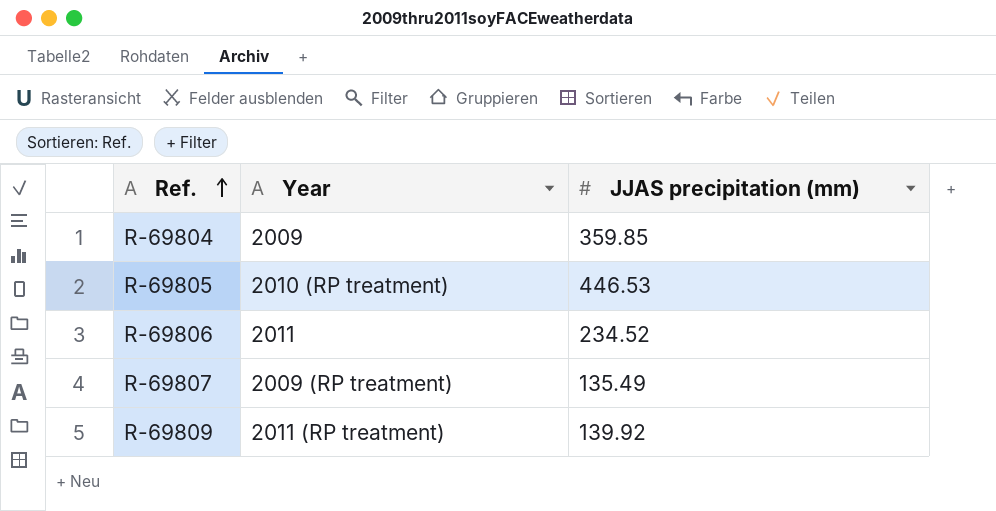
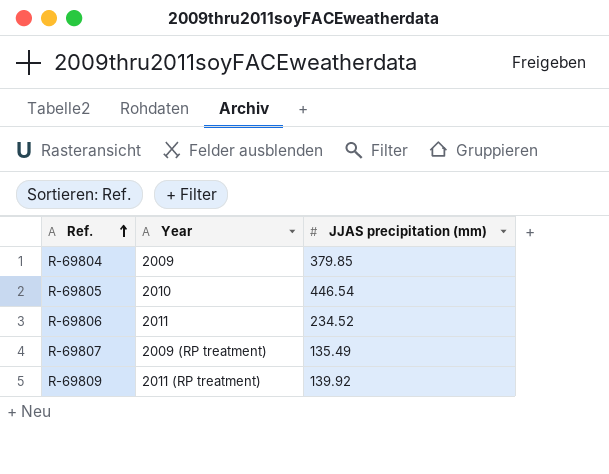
R-69804 | JJAS precipitation (mm): 359.85 -> 379.85
R-69805 | Year: 2010 (RP treatment) -> 2010
R-69805 | JJAS precipitation (mm): 446.53 -> 446.54

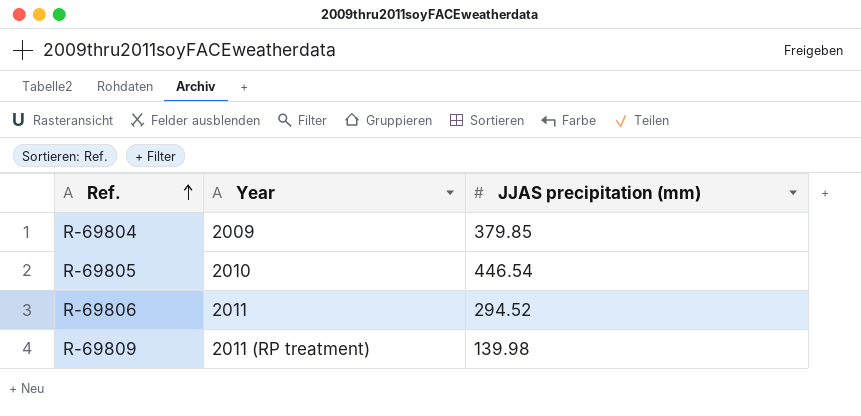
row R-69807: 2009 (RP treatment) | 135.49 -> none
R-69806 | JJAS precipitation (mm): 234.52 -> 294.52
R-69809 | JJAS precipitation (mm): 139.92 -> 139.98

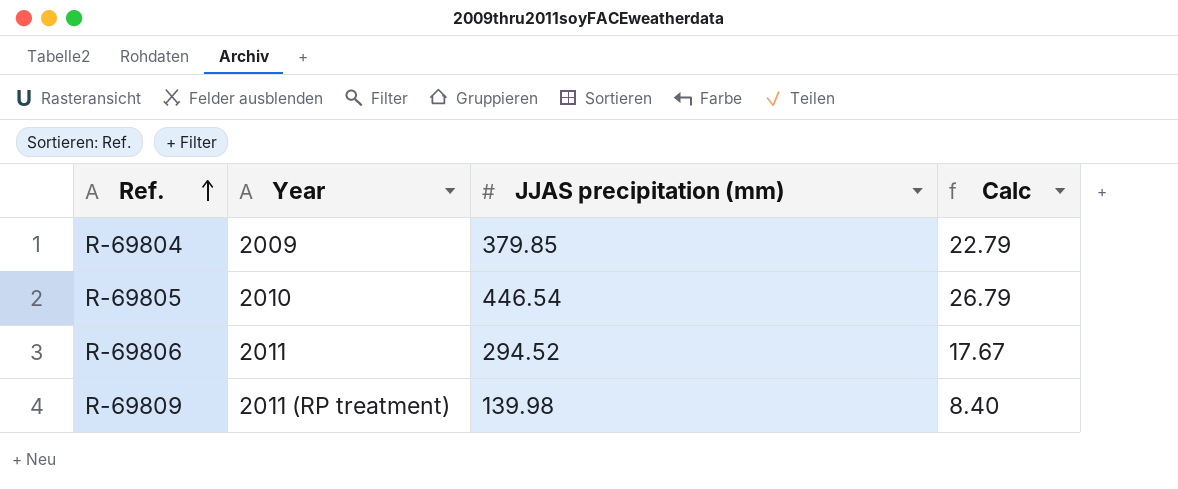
column Calc | formula: none -> [JJAS precipitation (mm)] * 0.06

